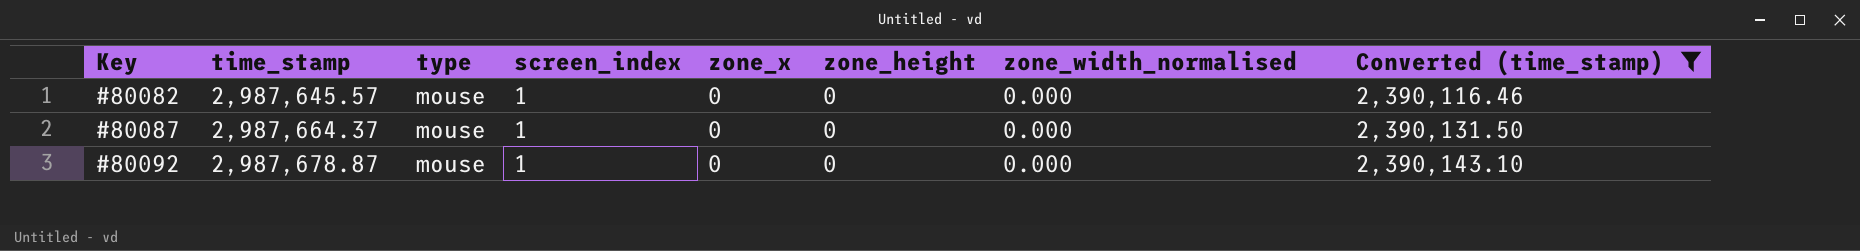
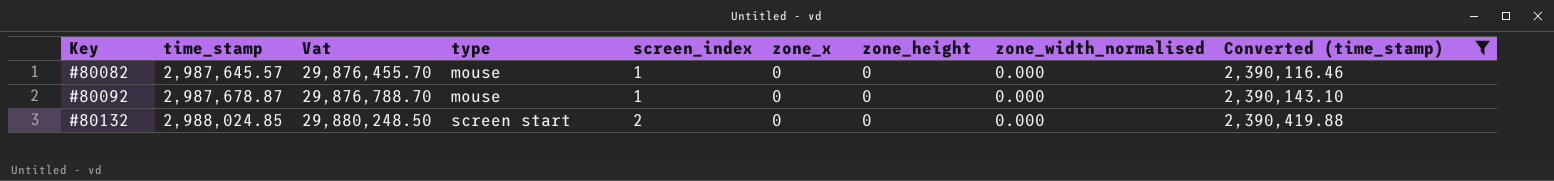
column Vat | formula: none -> [time_stamp] * 10
row #80087: 2,987,664.37 | mouse | 1 | 0 | 0 | 0.000 | 2,390,131.50 -> none
row #80132: none -> 2,988,024.85 | 29,880,248.50 | screen start | 2 | 0 | 0 | 0.000 | 2,390,419.88

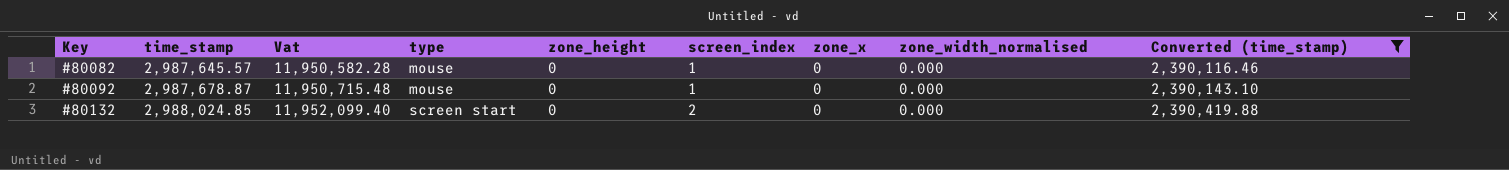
column Vat | formula: [time_stamp] * 10 -> [time_stamp] * 4
column zone_height | position: 7 -> 5

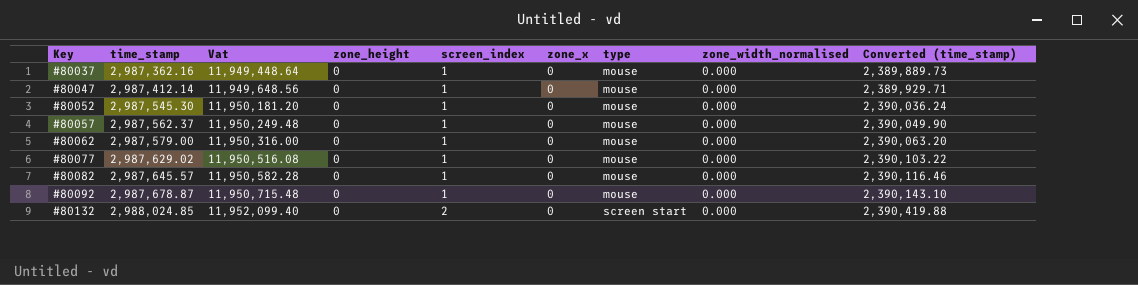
filter: Converted (time_stamp) >= 2,390,116.46 -> none
column type | position: 4 -> 7

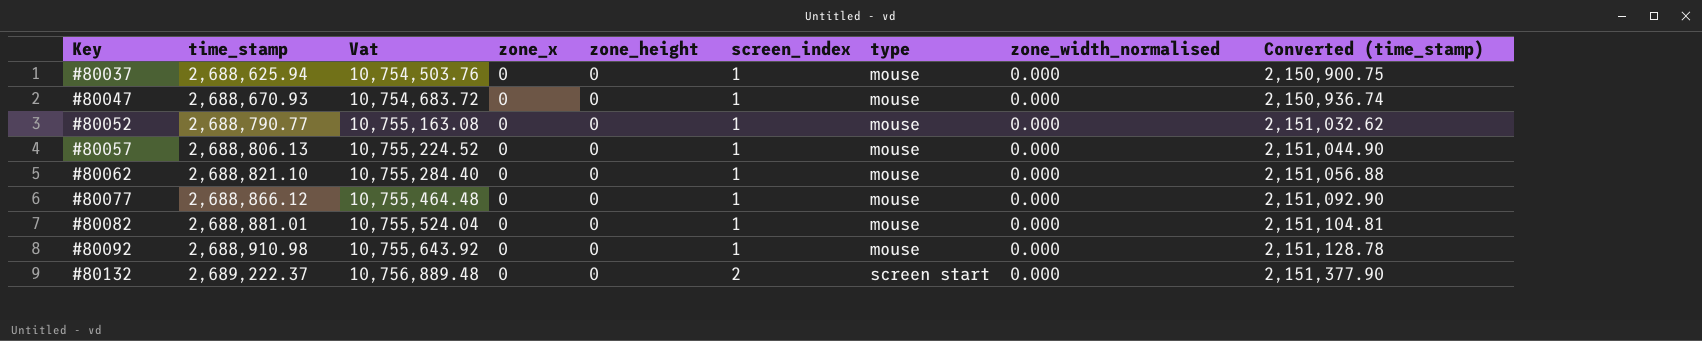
column zone_x | position: 6 -> 4
#80037 | time_stamp: 2,987,362.16 -> 2,688,625.94
#80037 | Vat: 11,949,448.64 -> 10,754,503.76
#80037 | Converted (time_stamp): 2,389,889.73 -> 2,150,900.75
#80047 | time_stamp: 2,987,412.14 -> 2,688,670.93
#80047 | Vat: 11,949,648.56 -> 10,754,683.72
#80047 | Converted (time_stamp): 2,389,929.71 -> 2,150,936.74
#80052 | time_stamp: 2,987,545.30 -> 2,688,790.77
#80052 | Vat: 11,950,181.20 -> 10,755,163.08
#80052 | Converted (time_stamp): 2,390,036.24 -> 2,151,032.62
#80057 | time_stamp: 2,987,562.37 -> 2,688,806.13
#80057 | Vat: 11,950,249.48 -> 10,755,224.52
#80057 | Converted (time_stamp): 2,390,049.90 -> 2,151,044.90
#80062 | time_stamp: 2,987,579.00 -> 2,688,821.10
#80062 | Vat: 11,950,316.00 -> 10,755,284.40
#80062 | Converted (time_stamp): 2,390,063.20 -> 2,151,056.88
#80077 | time_stamp: 2,987,629.02 -> 2,688,866.12
#80077 | Vat: 11,950,516.08 -> 10,755,464.48
#80077 | Converted (time_stamp): 2,390,103.22 -> 2,151,092.90
#80082 | time_stamp: 2,987,645.57 -> 2,688,881.01
#80082 | Vat: 11,950,582.28 -> 10,755,524.04
#80082 | Converted (time_stamp): 2,390,116.46 -> 2,151,104.81
#80092 | time_stamp: 2,987,678.87 -> 2,688,910.98
#80092 | Vat: 11,950,715.48 -> 10,755,643.92
#80092 | Converted (time_stamp): 2,390,143.10 -> 2,151,128.78
#80132 | time_stamp: 2,988,024.85 -> 2,689,222.37
#80132 | Vat: 11,952,099.40 -> 10,756,889.48
#80132 | Converted (time_stamp): 2,390,419.88 -> 2,151,377.90

